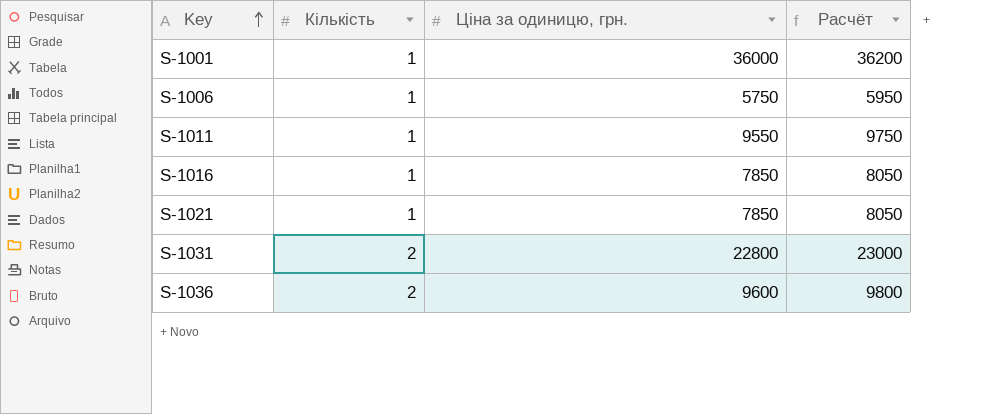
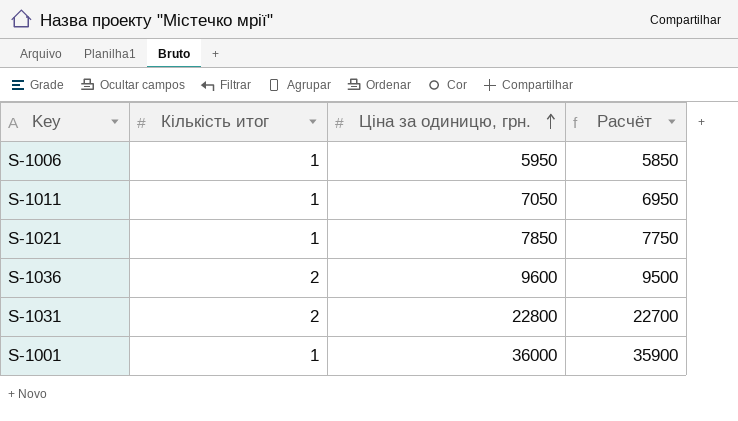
row order: Key ascending -> Ціна за одиницю, грн. ascending
column name: Кількість -> Кількість итог
column Расчёт | formula: [Ціна за одиницю, грн.] + 200 -> [Ціна за одиницю, грн.] - 100
row S-1016: 1 | 7850 | 8050 -> none
S-1006 | Ціна за одиницю, грн.: 5750 -> 5950
S-1011 | Ціна за одиницю, грн.: 9550 -> 7050

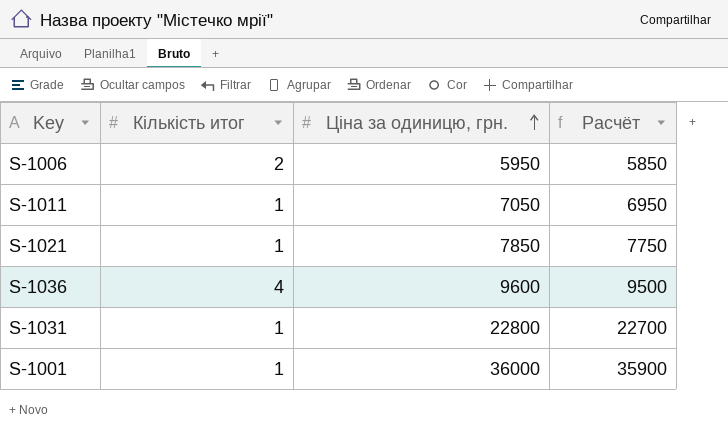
S-1006 | Кількість итог: 1 -> 2
S-1036 | Кількість итог: 2 -> 4
S-1031 | Кількість итог: 2 -> 1

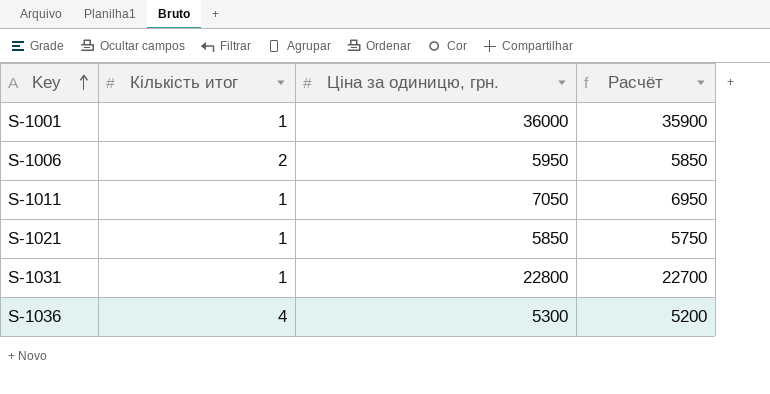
row order: Ціна за одиницю, грн. ascending -> Key ascending
S-1021 | Ціна за одиницю, грн.: 7850 -> 5850
S-1021 | Расчёт: 7750 -> 5750
S-1036 | Ціна за одиницю, грн.: 9600 -> 5300
S-1036 | Расчёт: 9500 -> 5200

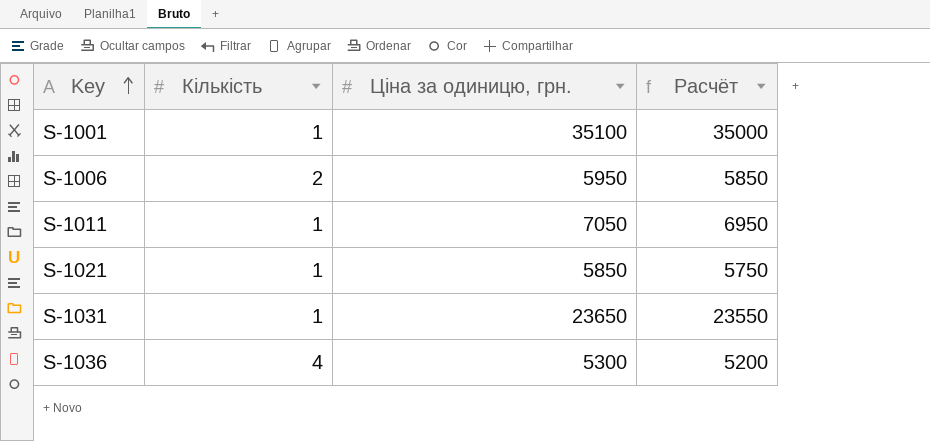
column name: Кількість итог -> Кількість
S-1001 | Ціна за одиницю, грн.: 36000 -> 35100
S-1001 | Расчёт: 35900 -> 35000
S-1031 | Ціна за одиницю, грн.: 22800 -> 23650
S-1031 | Расчёт: 22700 -> 23550

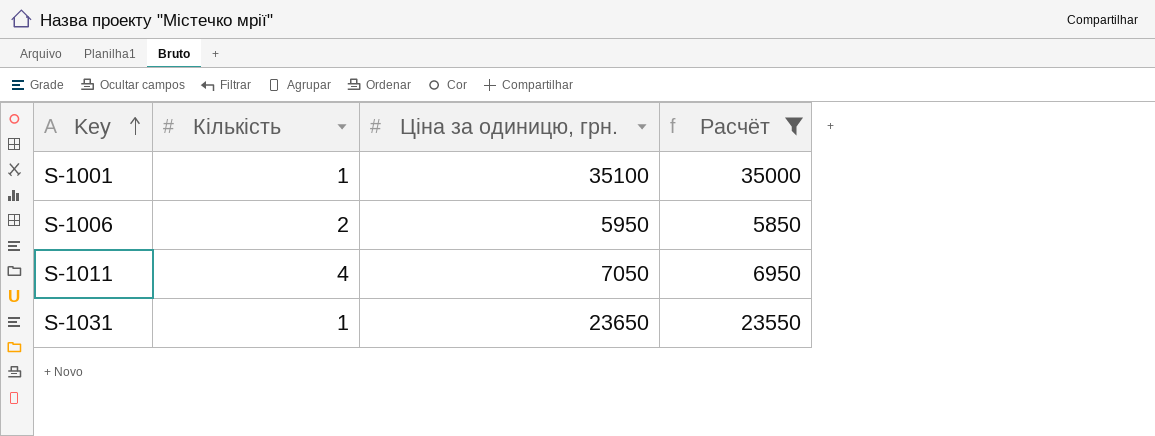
filter: none -> Расчёт >= 5850
S-1011 | Кількість: 1 -> 4

